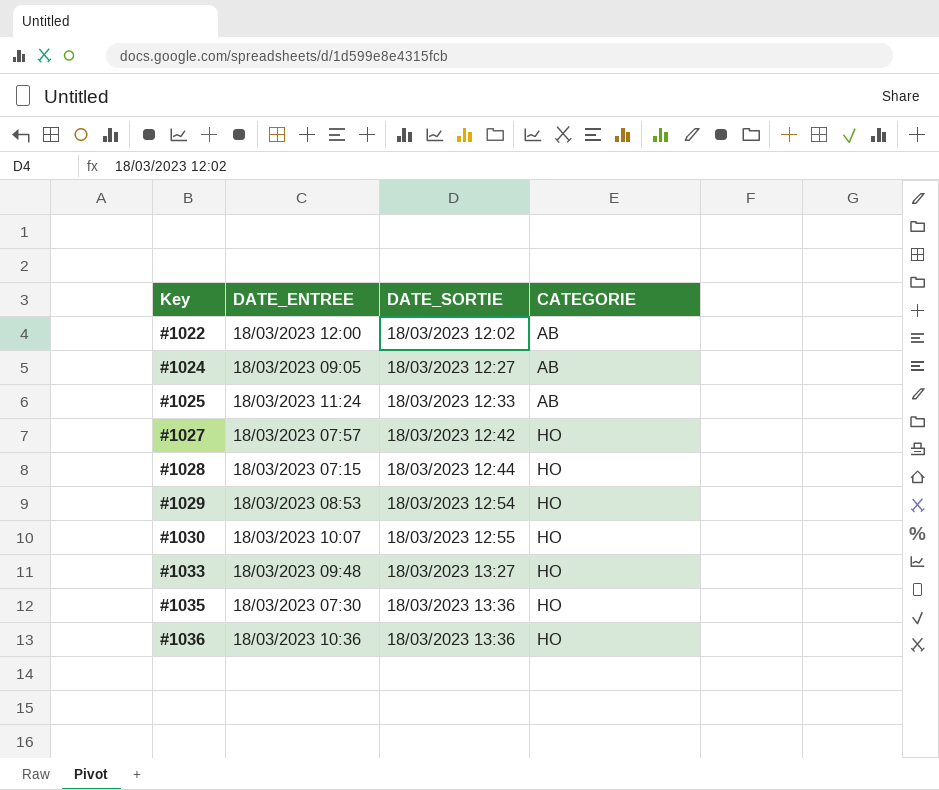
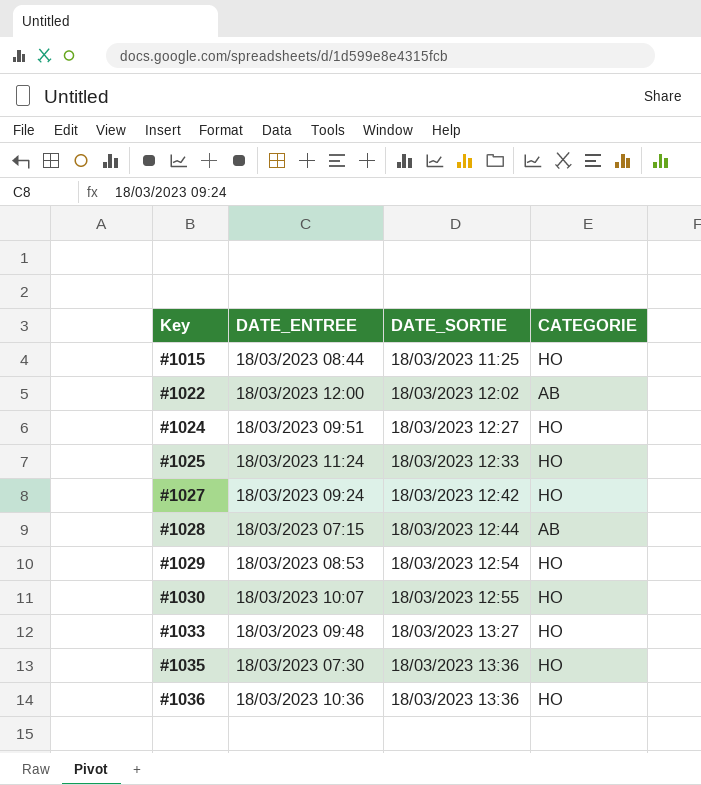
row #1015: none -> 18/03/2023 08:44 | 18/03/2023 11:25 | HO
#1024 | DATE_ENTREE: 18/03/2023 09:05 -> 18/03/2023 09:51
#1024 | CATEGORIE: AB -> HO
#1025 | CATEGORIE: AB -> HO
#1027 | DATE_ENTREE: 18/03/2023 07:57 -> 18/03/2023 09:24
#1028 | CATEGORIE: HO -> AB

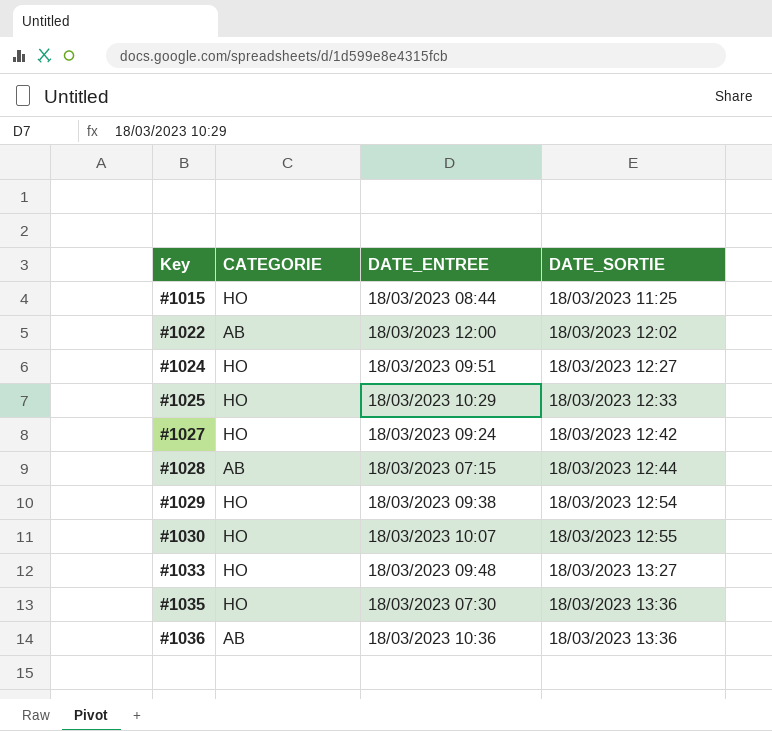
column CATEGORIE | position: 4 -> 2
#1025 | DATE_ENTREE: 18/03/2023 11:24 -> 18/03/2023 10:29
#1029 | DATE_ENTREE: 18/03/2023 08:53 -> 18/03/2023 09:38
#1036 | CATEGORIE: HO -> AB

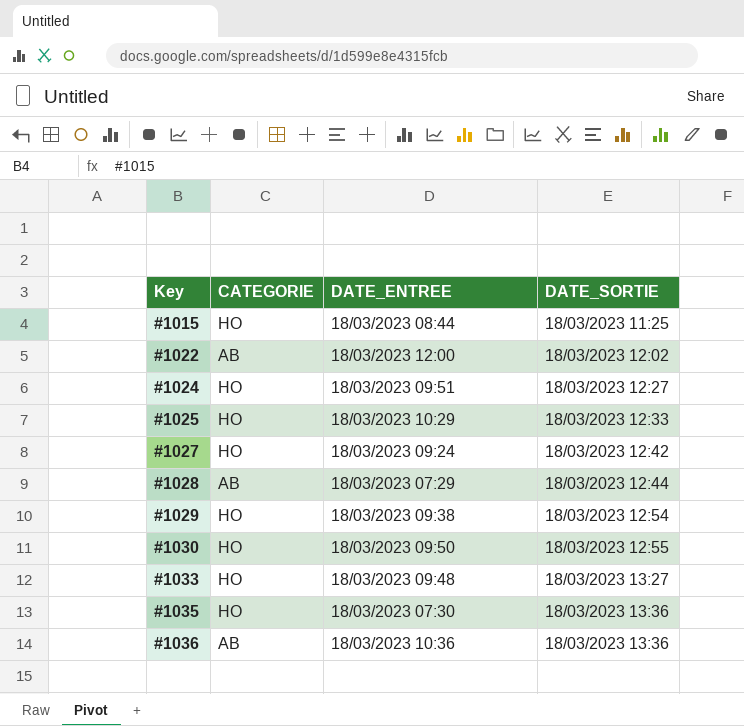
#1028 | DATE_ENTREE: 18/03/2023 07:15 -> 18/03/2023 07:29
#1030 | DATE_ENTREE: 18/03/2023 10:07 -> 18/03/2023 09:50

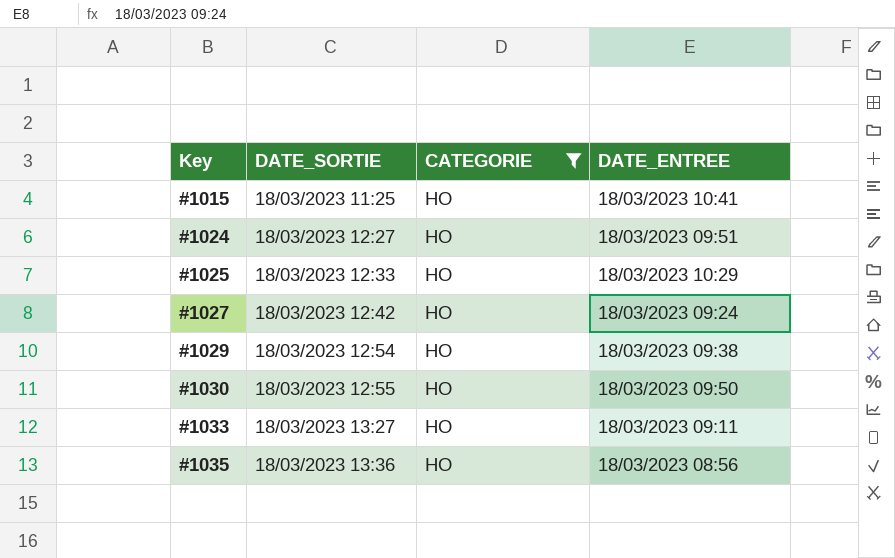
filter: none -> CATEGORIE = HO
column DATE_SORTIE | position: 4 -> 2
#1015 | DATE_ENTREE: 18/03/2023 08:44 -> 18/03/2023 10:41
#1033 | DATE_ENTREE: 18/03/2023 09:48 -> 18/03/2023 09:11
#1035 | DATE_ENTREE: 18/03/2023 07:30 -> 18/03/2023 08:56

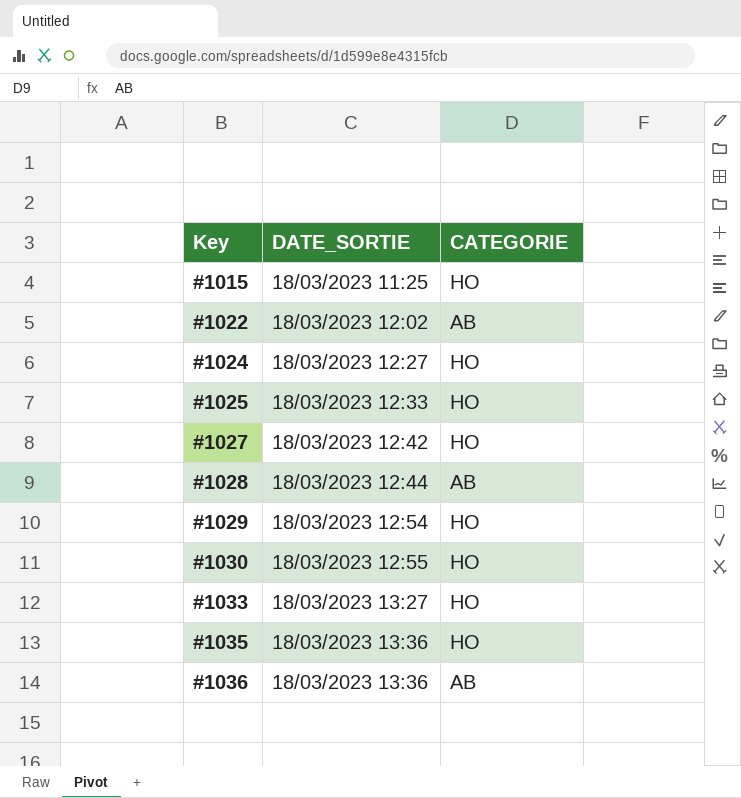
filter: CATEGORIE = HO -> none
column DATE_ENTREE | position: 4 -> none

